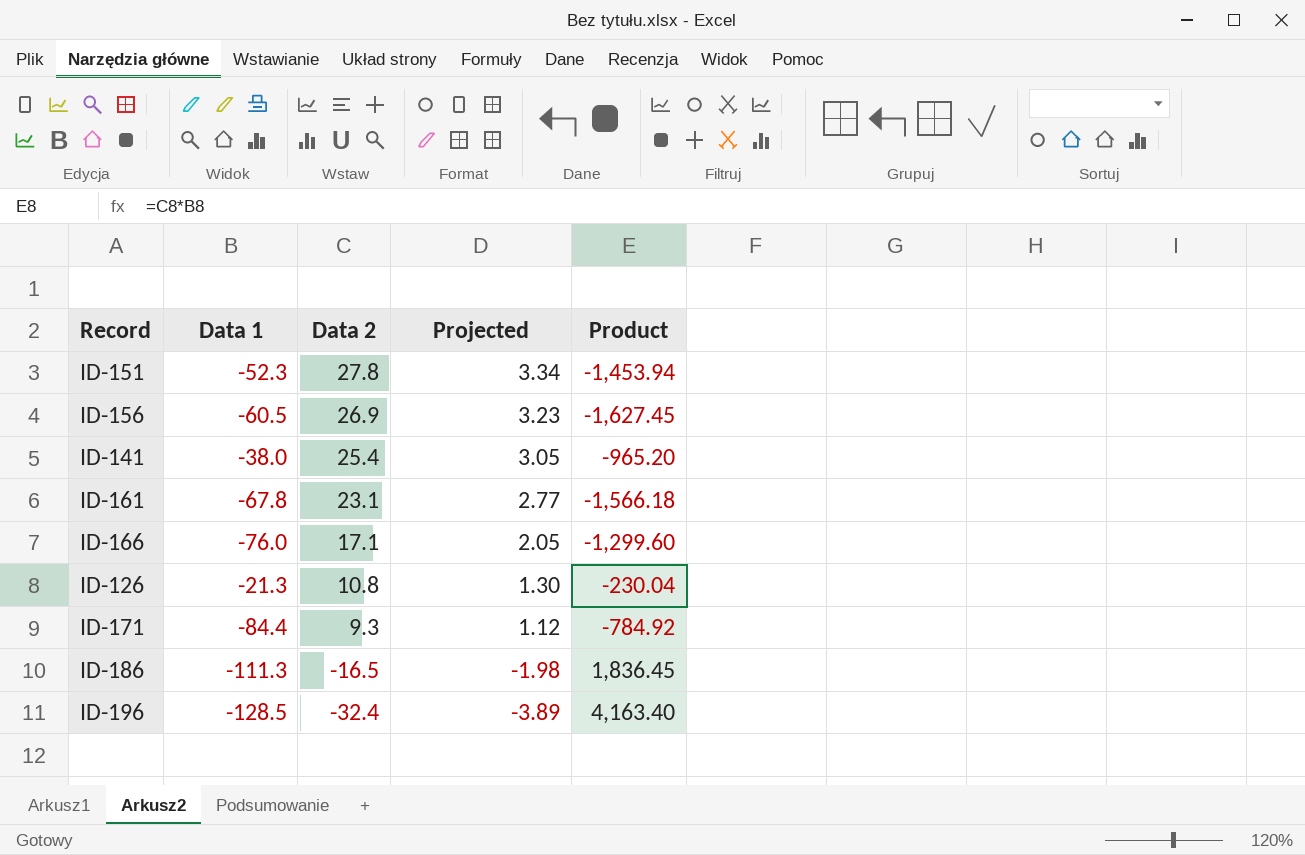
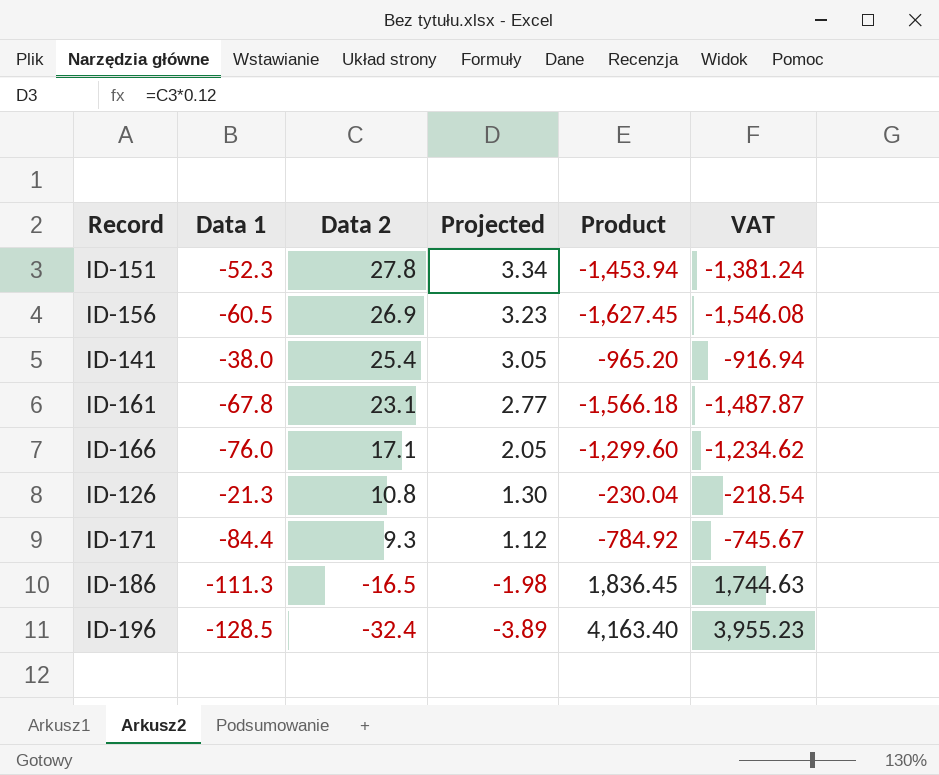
column VAT | formula: none -> [Product] * 0.95

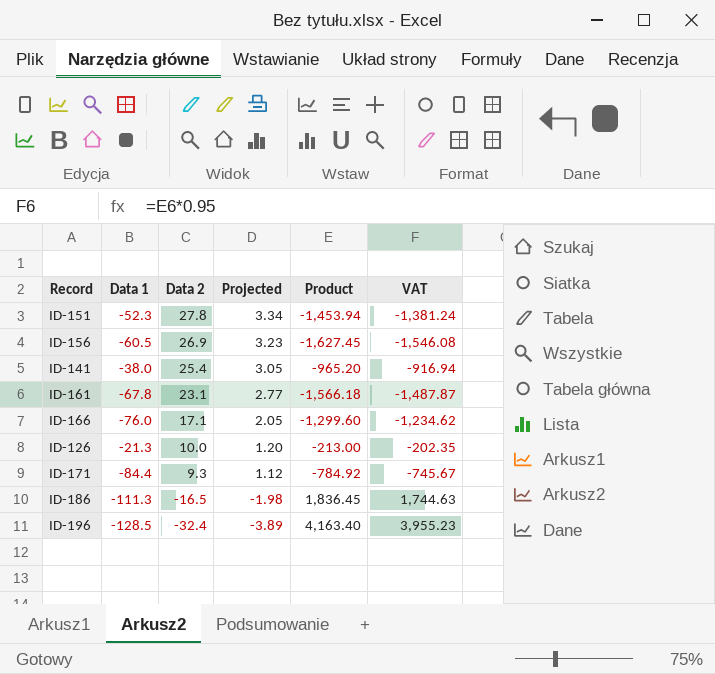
ID-126 | Data 2: 10.8 -> 10.0
ID-126 | Projected: 1.30 -> 1.20
ID-126 | Product: -230.04 -> -213.00
ID-126 | VAT: -218.54 -> -202.35

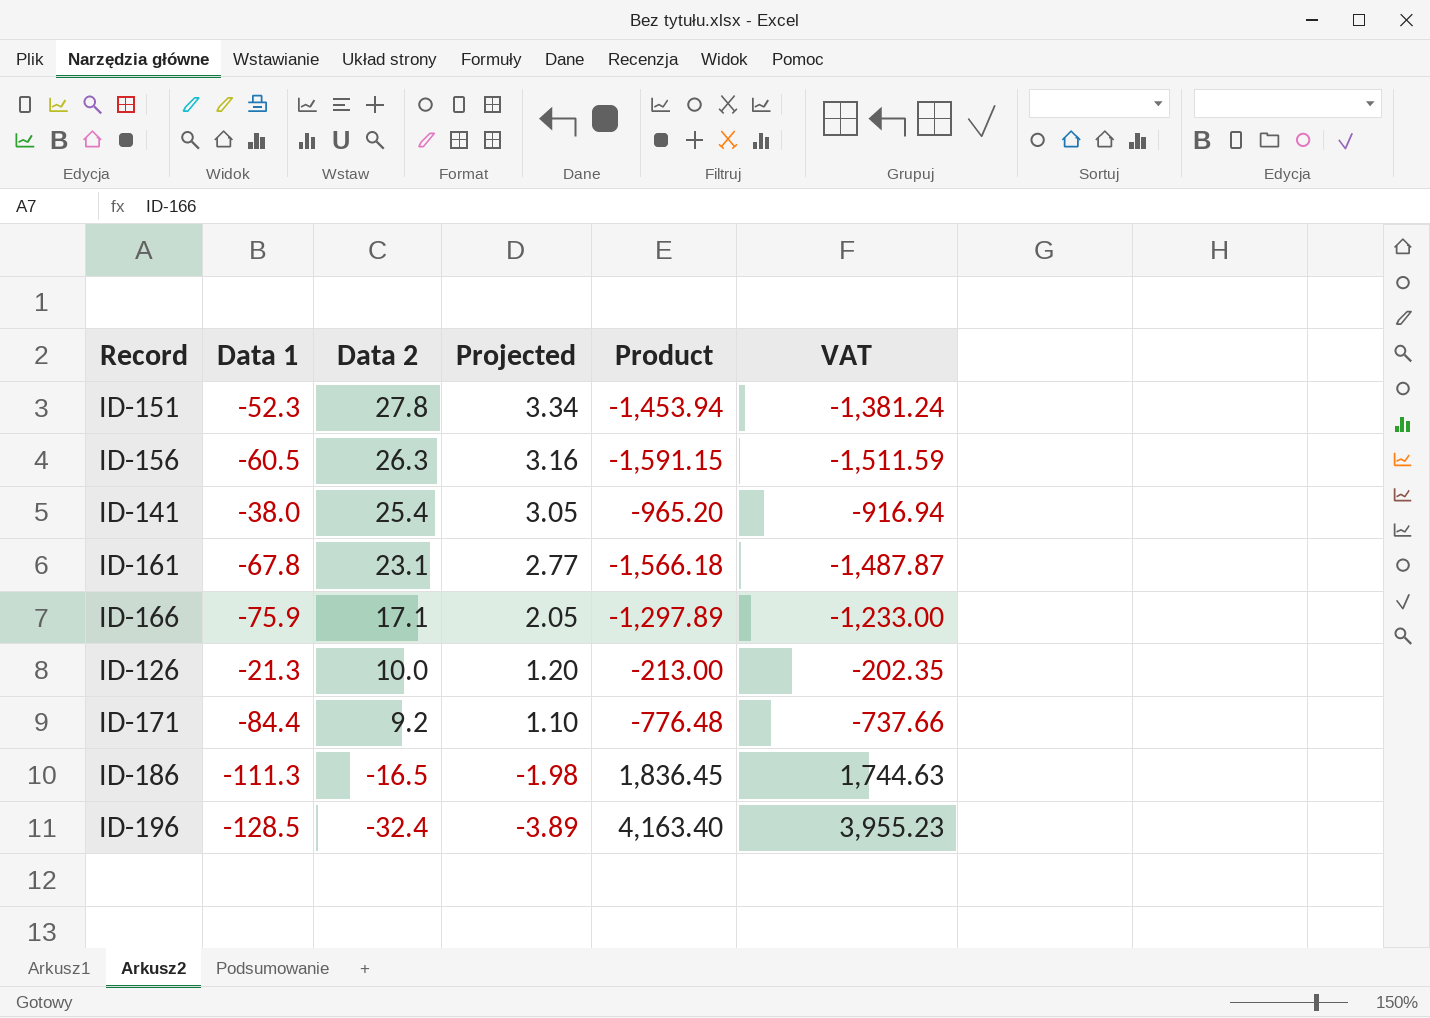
ID-156 | Data 2: 26.9 -> 26.3
ID-156 | Projected: 3.23 -> 3.16
ID-156 | Product: -1,627.45 -> -1,591.15
ID-156 | VAT: -1,546.08 -> -1,511.59
ID-166 | Data 1: -76.0 -> -75.9
ID-166 | Product: -1,299.60 -> -1,297.89
ID-166 | VAT: -1,234.62 -> -1,233.00
ID-171 | Data 2: 9.3 -> 9.2
ID-171 | Projected: 1.12 -> 1.10
ID-171 | Product: -784.92 -> -776.48
ID-171 | VAT: -745.67 -> -737.66

